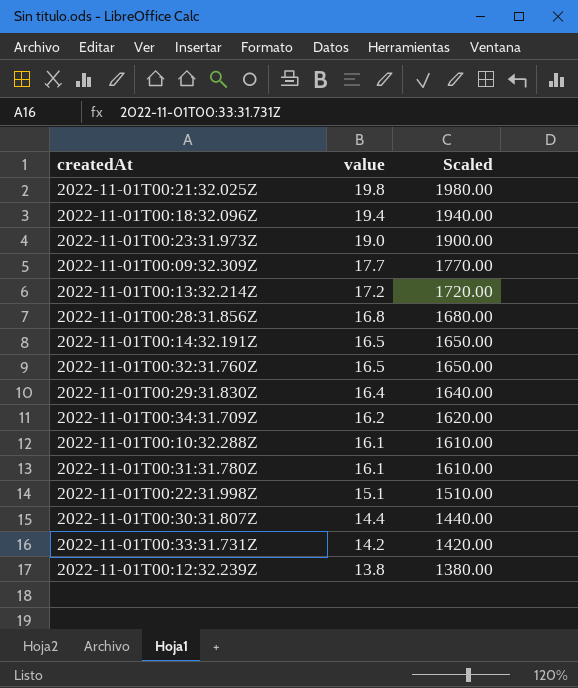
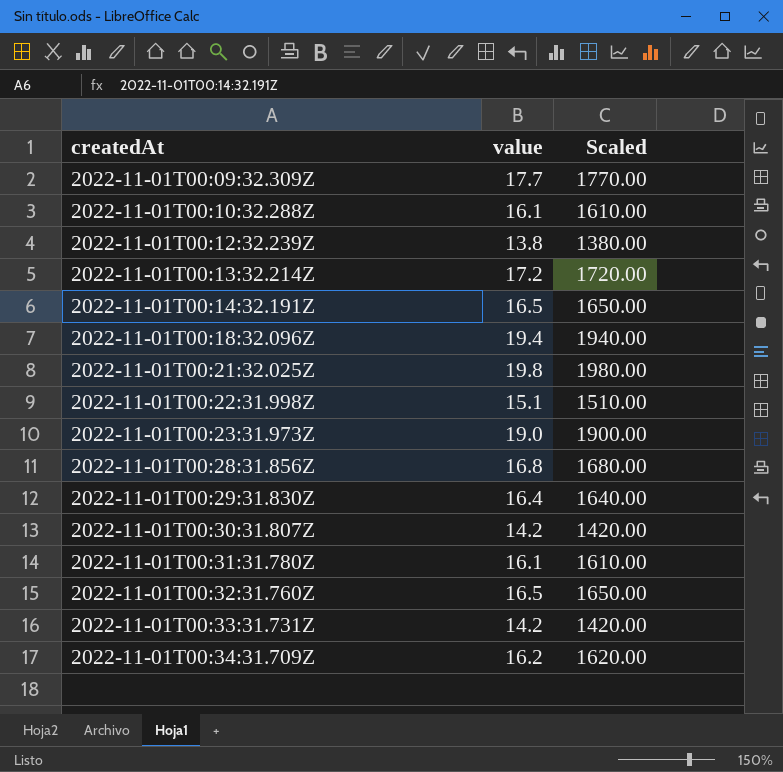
row order: value descending -> createdAt ascending
2022-11-01T00:30:31.807Z | value: 14.4 -> 14.2
2022-11-01T00:30:31.807Z | Scaled: 1440.00 -> 1420.00

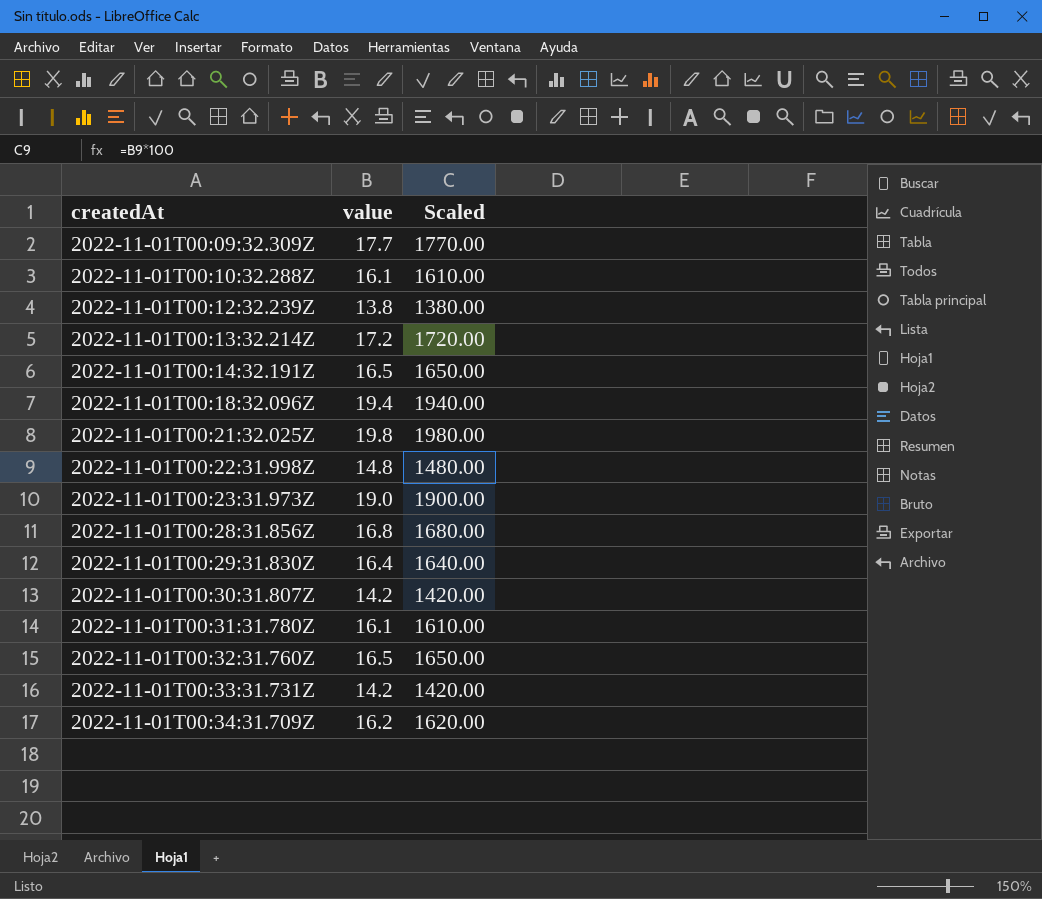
2022-11-01T00:22:31.998Z | value: 15.1 -> 14.8
2022-11-01T00:22:31.998Z | Scaled: 1510.00 -> 1480.00

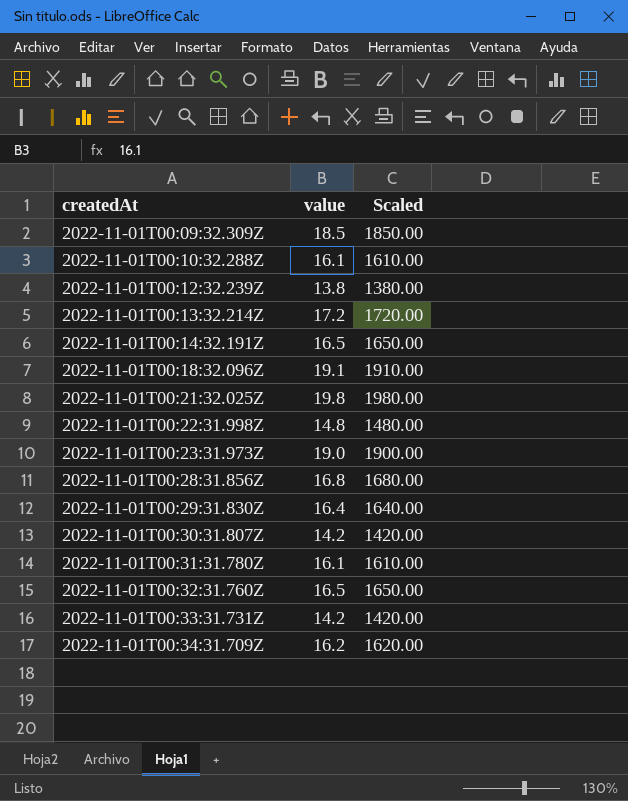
2022-11-01T00:09:32.309Z | value: 17.7 -> 18.5
2022-11-01T00:09:32.309Z | Scaled: 1770.00 -> 1850.00
2022-11-01T00:18:32.096Z | value: 19.4 -> 19.1
2022-11-01T00:18:32.096Z | Scaled: 1940.00 -> 1910.00

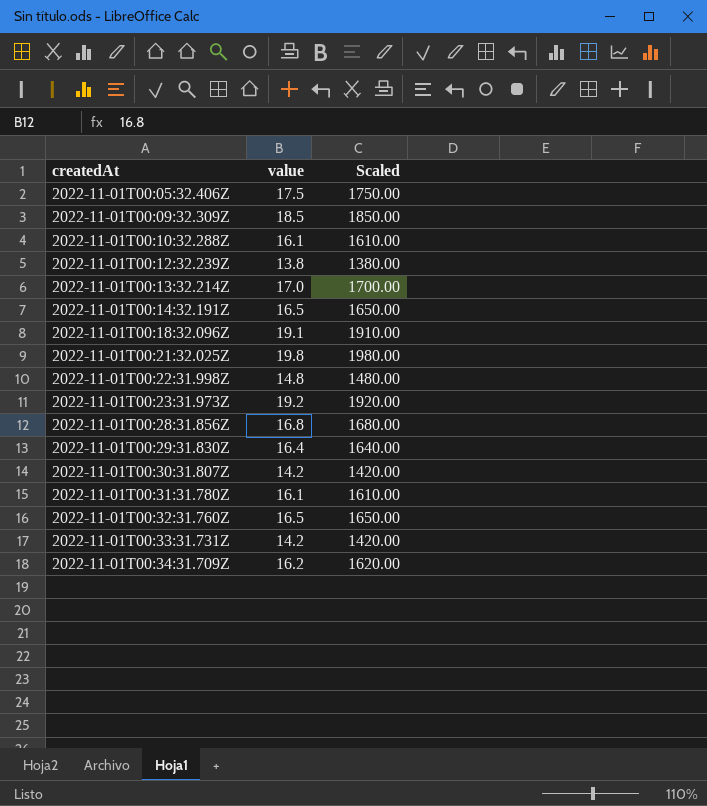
row 2022-11-01T00:05:32.406Z: none -> 17.5 | 1750.00
2022-11-01T00:13:32.214Z | value: 17.2 -> 17.0
2022-11-01T00:13:32.214Z | Scaled: 1720.00 -> 1700.00
2022-11-01T00:23:31.973Z | value: 19.0 -> 19.2
2022-11-01T00:23:31.973Z | Scaled: 1900.00 -> 1920.00

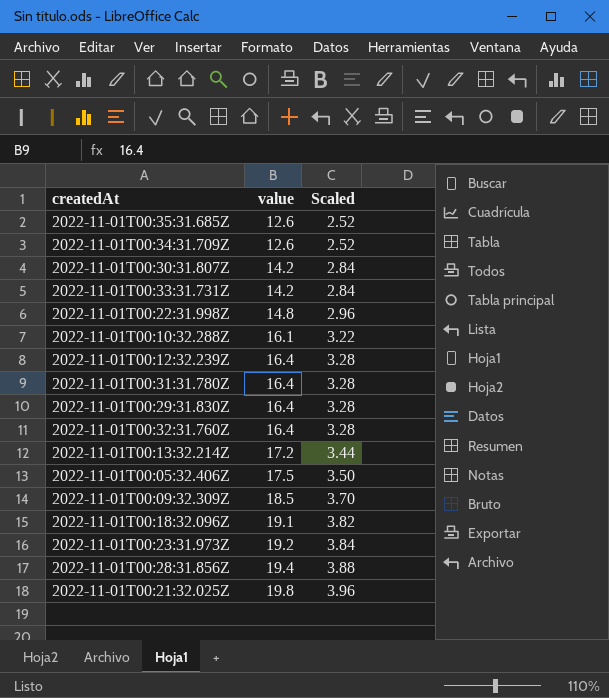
row order: createdAt ascending -> value ascending
column Scaled | formula: [value] * 100 -> [value] * 0.2
row 2022-11-01T00:14:32.191Z: 16.5 | 1650.00 -> none
row 2022-11-01T00:35:31.685Z: none -> 12.6 | 2.52
2022-11-01T00:34:31.709Z | value: 16.2 -> 12.6
2022-11-01T00:12:32.239Z | value: 13.8 -> 16.4
2022-11-01T00:31:31.780Z | value: 16.1 -> 16.4
2022-11-01T00:32:31.760Z | value: 16.5 -> 16.4
2022-11-01T00:13:32.214Z | value: 17.0 -> 17.2
2022-11-01T00:28:31.856Z | value: 16.8 -> 19.4

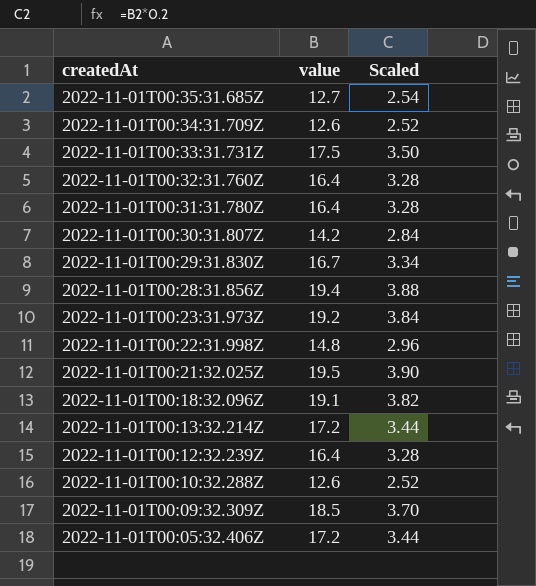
row order: value ascending -> createdAt descending
2022-11-01T00:35:31.685Z | value: 12.6 -> 12.7
2022-11-01T00:35:31.685Z | Scaled: 2.52 -> 2.54
2022-11-01T00:33:31.731Z | value: 14.2 -> 17.5
2022-11-01T00:33:31.731Z | Scaled: 2.84 -> 3.50
2022-11-01T00:29:31.830Z | value: 16.4 -> 16.7
2022-11-01T00:29:31.830Z | Scaled: 3.28 -> 3.34
2022-11-01T00:21:32.025Z | value: 19.8 -> 19.5
2022-11-01T00:21:32.025Z | Scaled: 3.96 -> 3.90
2022-11-01T00:10:32.288Z | value: 16.1 -> 12.6
2022-11-01T00:10:32.288Z | Scaled: 3.22 -> 2.52
2022-11-01T00:05:32.406Z | value: 17.5 -> 17.2
2022-11-01T00:05:32.406Z | Scaled: 3.50 -> 3.44

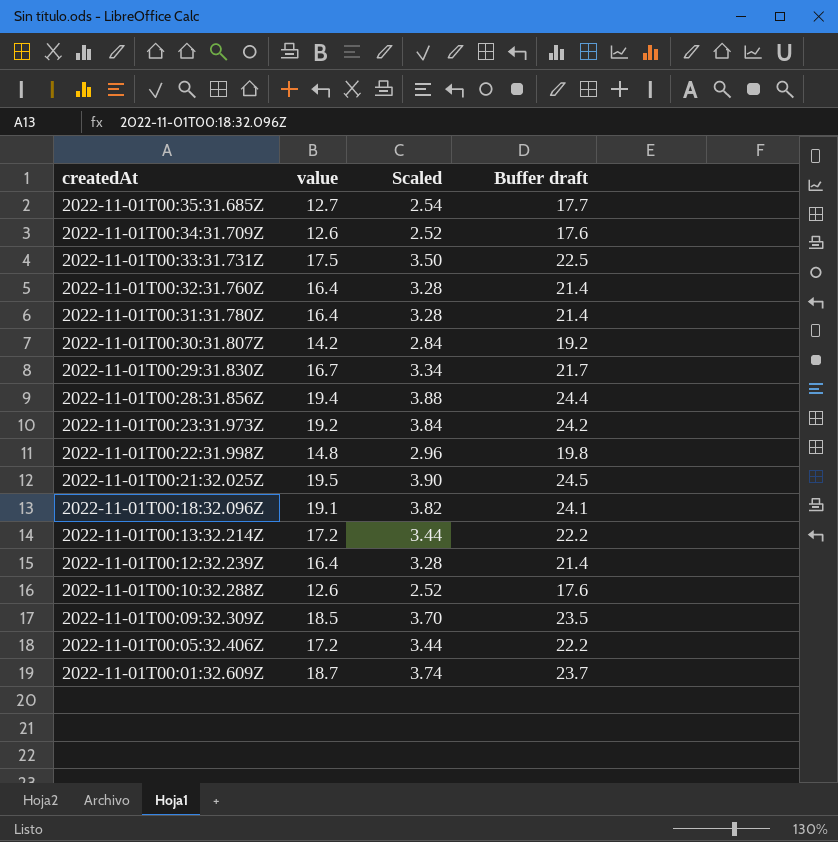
column Buffer draft | formula: none -> [value] + 5
row 2022-11-01T00:01:32.609Z: none -> 18.7 | 3.74 | 23.7

